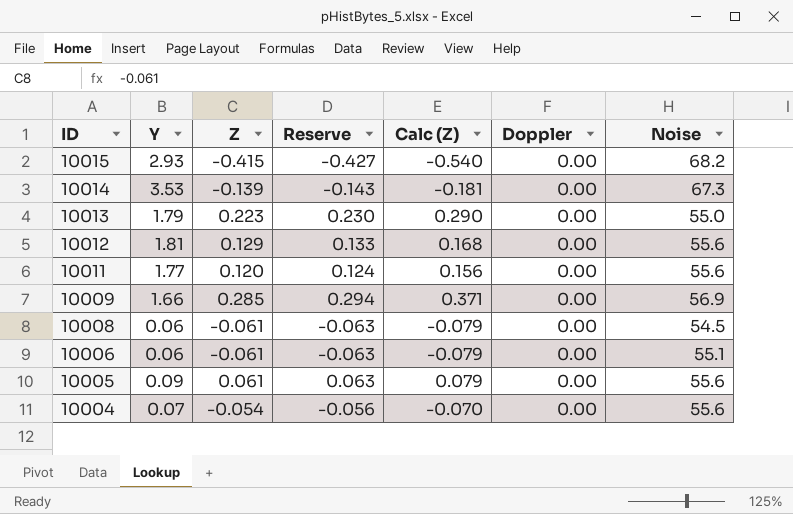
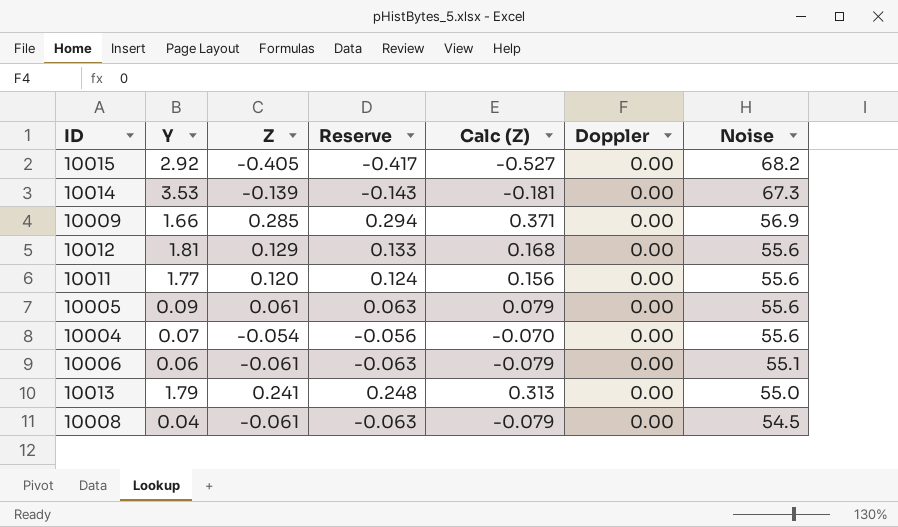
row order: ID descending -> Noise descending
10015 | Y: 2.93 -> 2.92
10015 | Z: -0.415 -> -0.405
10015 | Reserve: -0.427 -> -0.417
10015 | Calc (Z): -0.540 -> -0.527
10013 | Z: 0.223 -> 0.241
10013 | Reserve: 0.230 -> 0.248
10013 | Calc (Z): 0.290 -> 0.313
10008 | Y: 0.06 -> 0.04

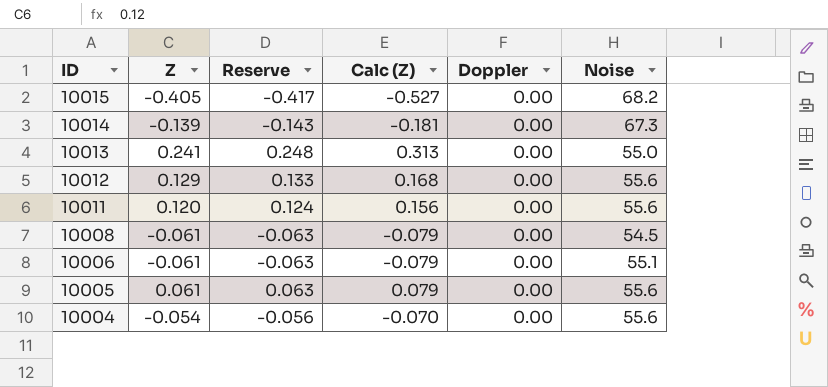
row order: Noise descending -> ID descending
column Y | position: 2 -> none
row 10009: 1.66 | 0.285 | 0.294 | 0.371 | 0.00 | 56.9 -> none

